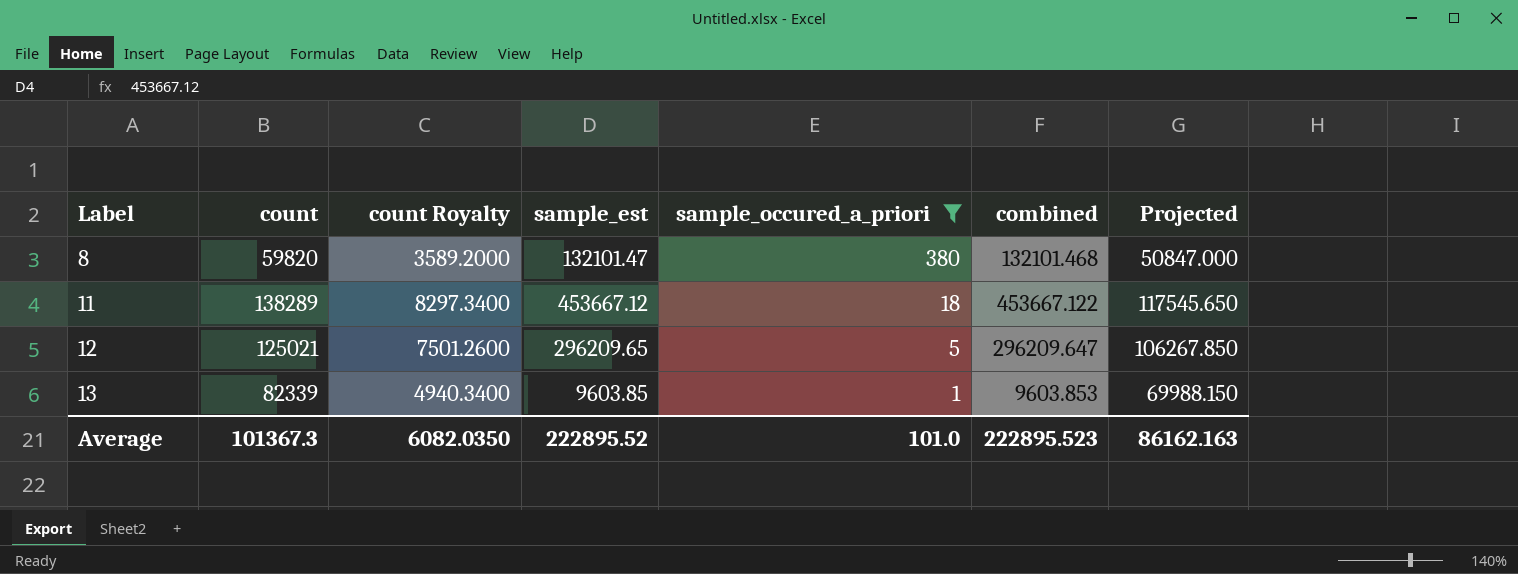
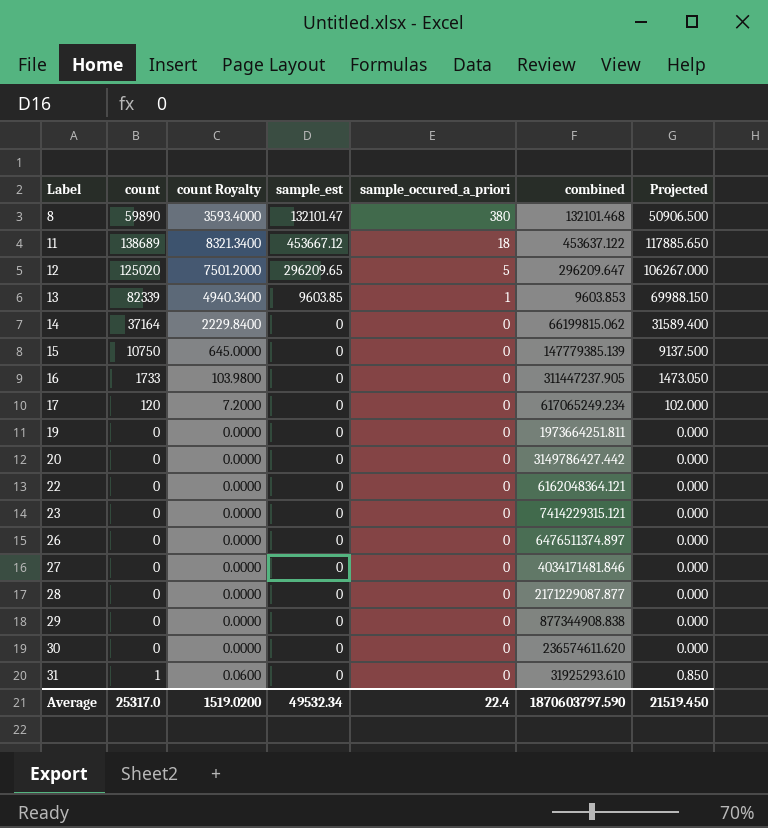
filter: sample_occured_a_priori != 0 -> none
8 | count: 59820 -> 59890
8 | count Royalty: 3589.2000 -> 3593.4000
8 | Projected: 50847.000 -> 50906.500
11 | count: 138289 -> 138689
11 | count Royalty: 8297.3400 -> 8321.3400
11 | combined: 453667.122 -> 453637.122
11 | Projected: 117545.650 -> 117885.650
12 | count: 125021 -> 125020
12 | count Royalty: 7501.2600 -> 7501.2000
12 | Projected: 106267.850 -> 106267.000
Average | count: 101367.3 -> 25317.0
Average | count Royalty: 6082.0350 -> 1519.0200
Average | sample_est: 222895.52 -> 49532.34
Average | sample_occured_a_priori: 101.0 -> 22.4
Average | combined: 222895.523 -> 1870603797.590
Average | Projected: 86162.163 -> 21519.450

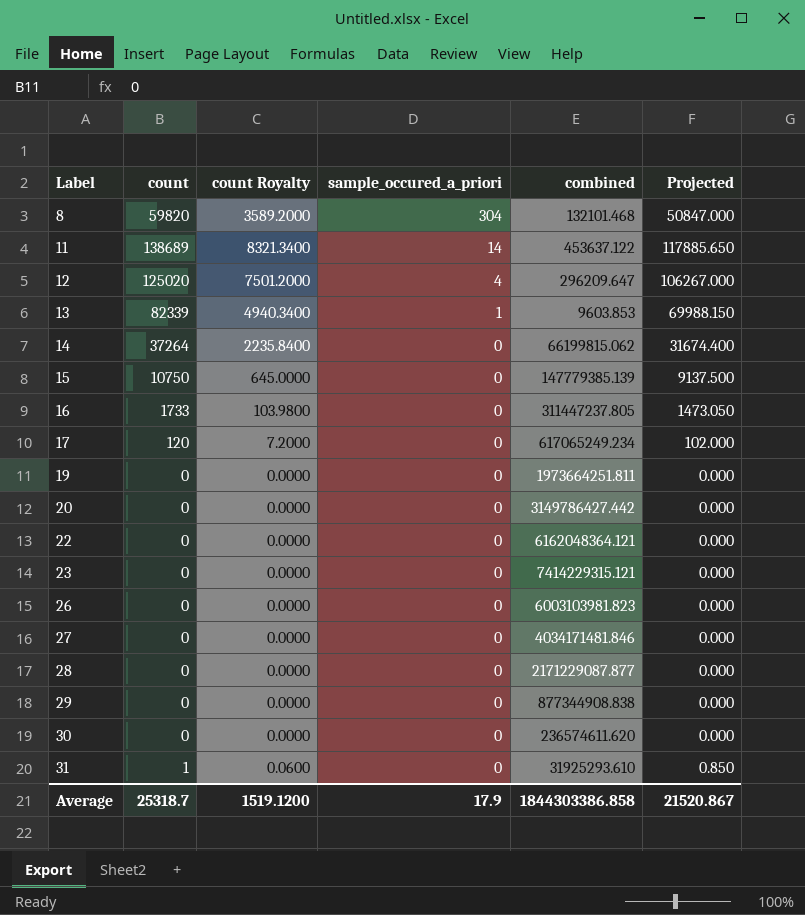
column sample_est | position: 4 -> none
8 | count: 59890 -> 59820
8 | count Royalty: 3593.4000 -> 3589.2000
8 | sample_occured_a_priori: 380 -> 304
8 | Projected: 50906.500 -> 50847.000
11 | sample_occured_a_priori: 18 -> 14
12 | sample_occured_a_priori: 5 -> 4
14 | count: 37164 -> 37264
14 | count Royalty: 2229.8400 -> 2235.8400
14 | Projected: 31589.400 -> 31674.400
16 | combined: 311447237.905 -> 311447237.805
26 | combined: 6476511374.897 -> 6003103981.823
Average | count: 25317.0 -> 25318.7
Average | count Royalty: 1519.0200 -> 1519.1200
Average | sample_occured_a_priori: 22.4 -> 17.9
Average | combined: 1870603797.590 -> 1844303386.858
Average | Projected: 21519.450 -> 21520.867

